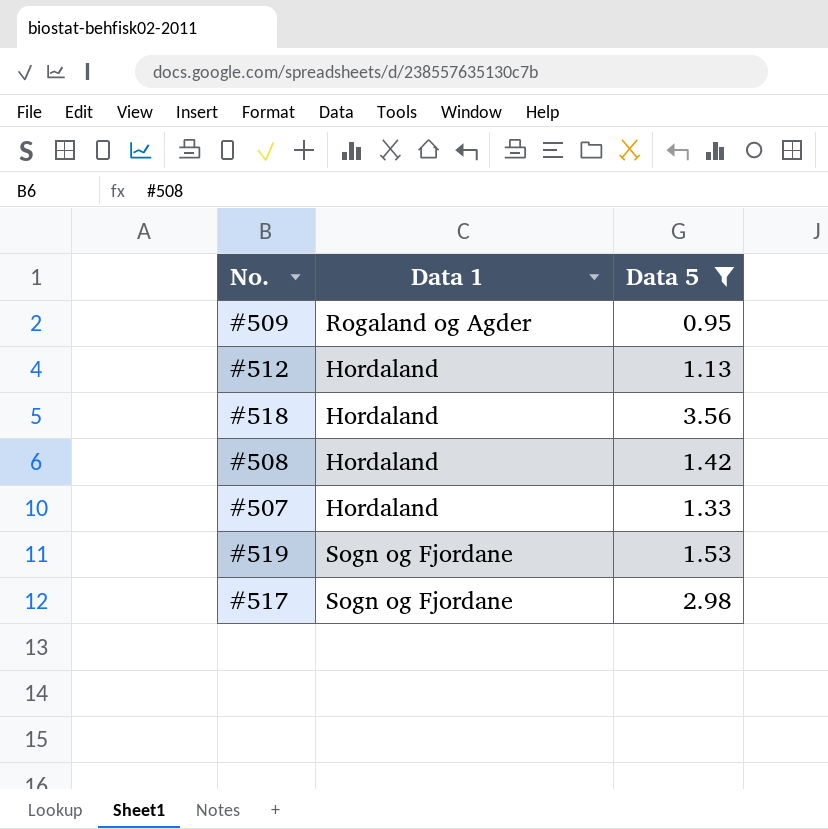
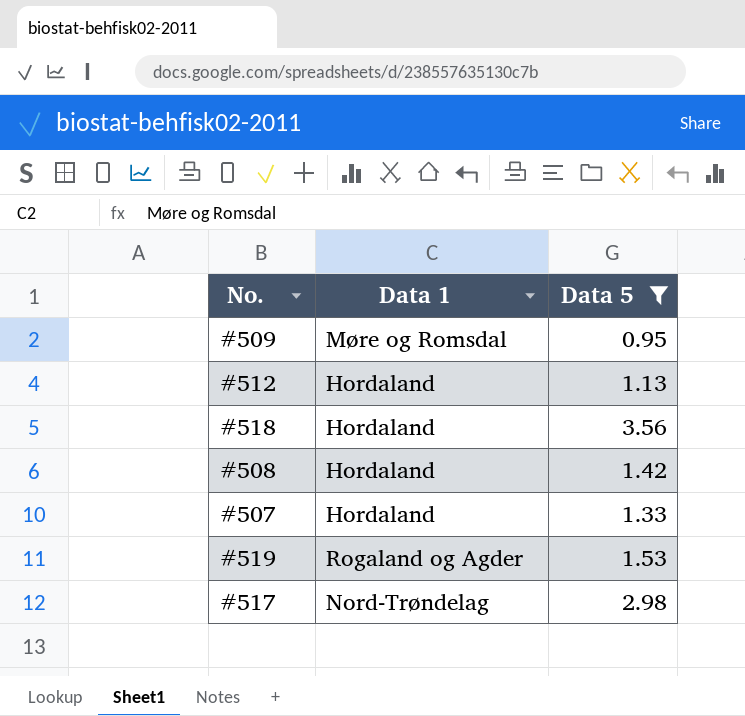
#509 | Data 1: Rogaland og Agder -> Møre og Romsdal
#519 | Data 1: Sogn og Fjordane -> Rogaland og Agder
#517 | Data 1: Sogn og Fjordane -> Nord-Trøndelag

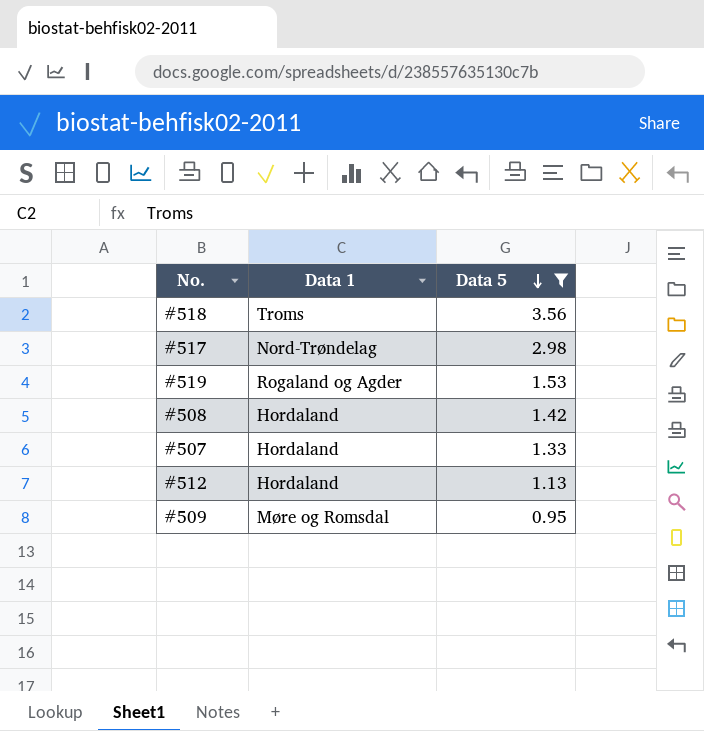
row order: none -> Data 5 descending
#518 | Data 1: Hordaland -> Troms

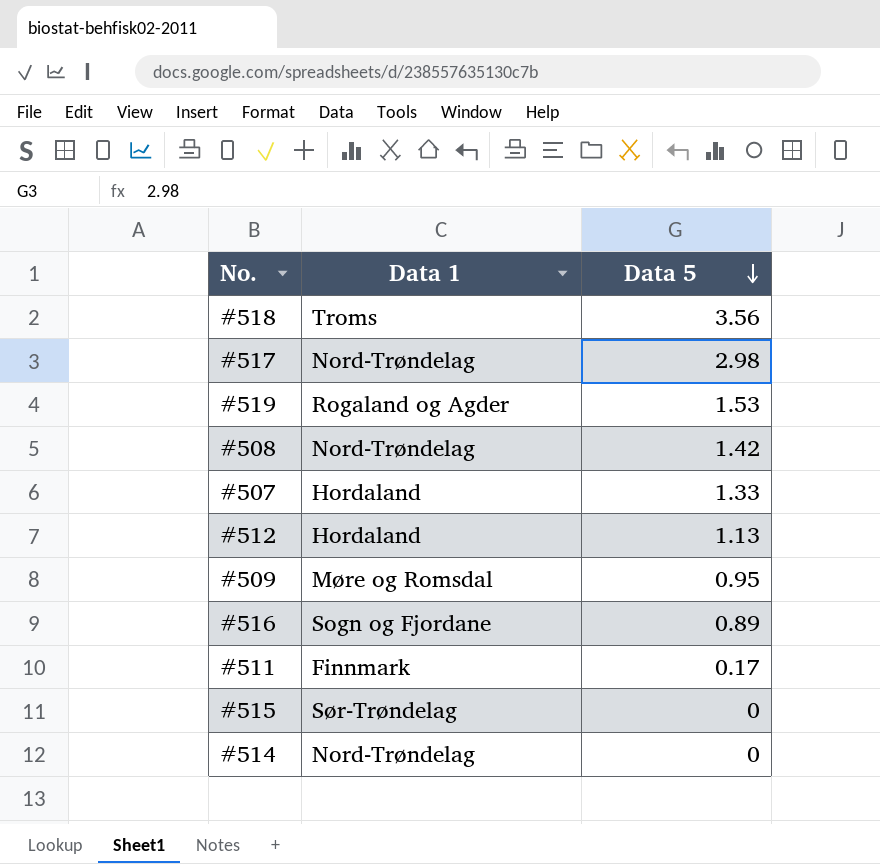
filter: Data 5 >= 0.95 -> none
#508 | Data 1: Hordaland -> Nord-Trøndelag

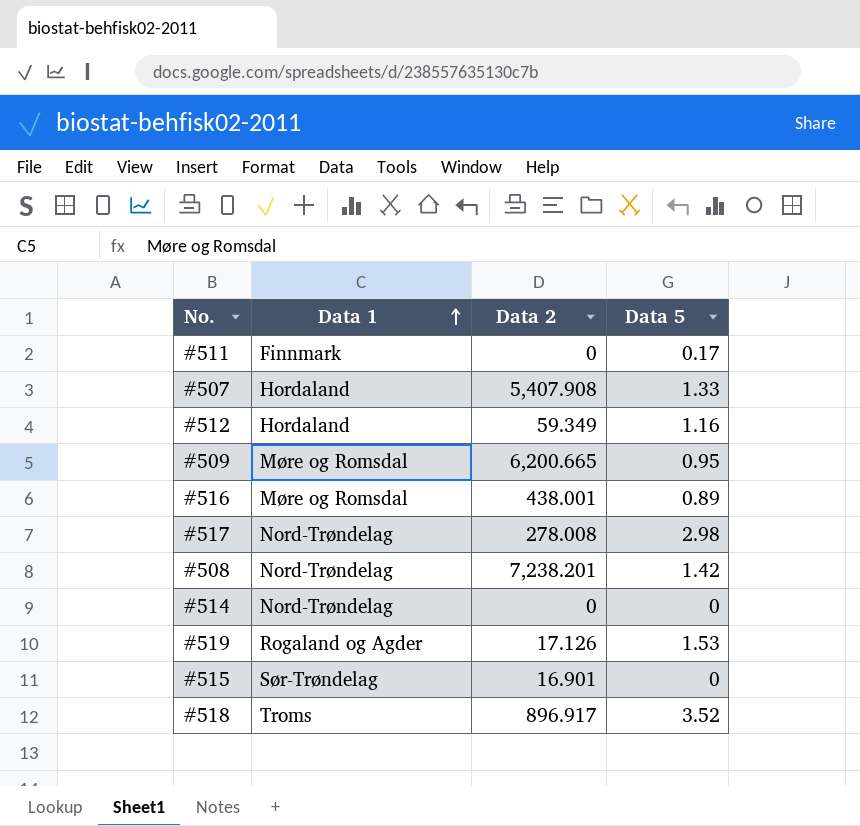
row order: Data 5 descending -> Data 1 ascending
column Data 2 | position: none -> 3
#512 | Data 5: 1.13 -> 1.16
#516 | Data 1: Sogn og Fjordane -> Møre og Romsdal
#518 | Data 5: 3.56 -> 3.52

